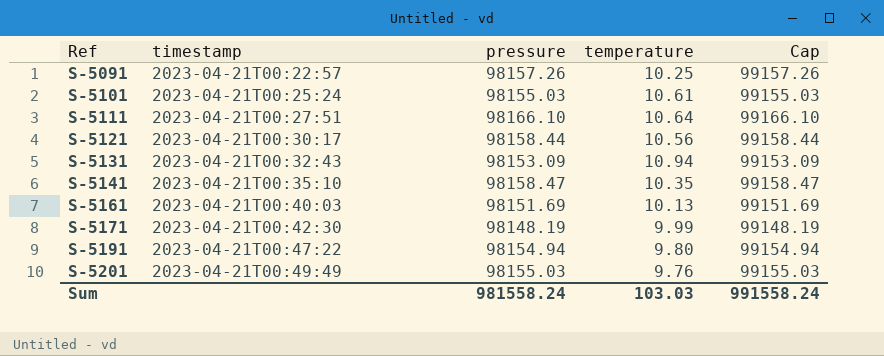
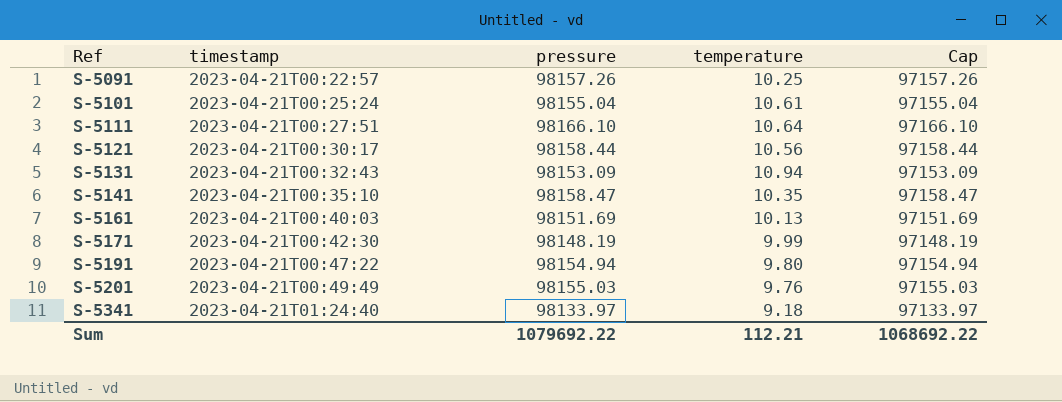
column Cap | formula: [pressure] + 1000 -> [pressure] - 1000
S-5101 | pressure: 98155.03 -> 98155.04
row S-5341: none -> 2023-04-21T01:24:40 | 98133.97 | 9.18 | 97133.97
Sum | pressure: 981558.24 -> 1079692.22
Sum | temperature: 103.03 -> 112.21
Sum | Cap: 991558.24 -> 1068692.22

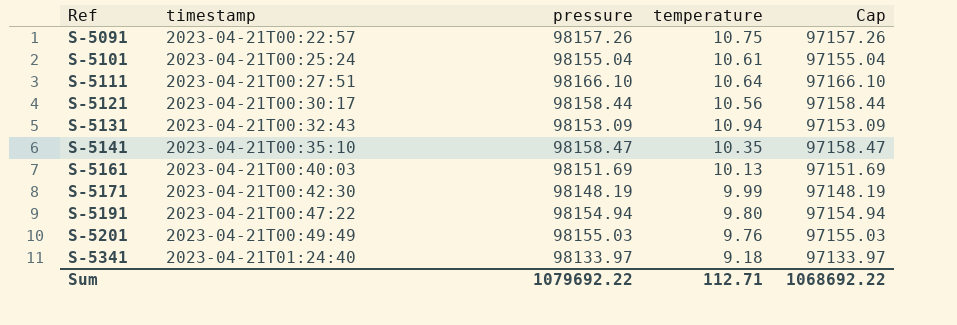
S-5091 | temperature: 10.25 -> 10.75
Sum | temperature: 112.21 -> 112.71

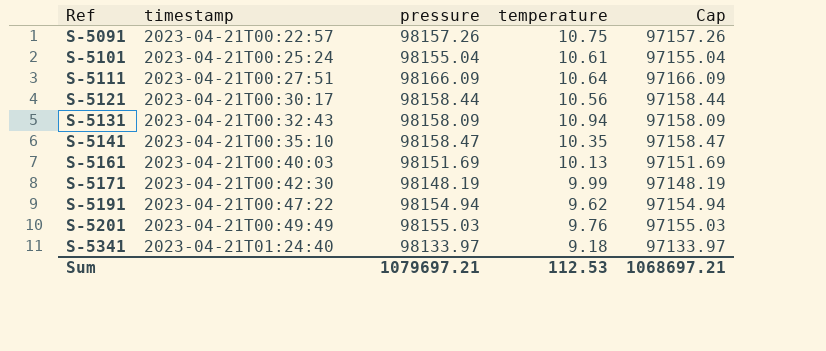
S-5111 | pressure: 98166.10 -> 98166.09
S-5111 | Cap: 97166.10 -> 97166.09
S-5131 | pressure: 98153.09 -> 98158.09
S-5131 | Cap: 97153.09 -> 97158.09
S-5191 | temperature: 9.80 -> 9.62
Sum | pressure: 1079692.22 -> 1079697.21
Sum | temperature: 112.71 -> 112.53
Sum | Cap: 1068692.22 -> 1068697.21

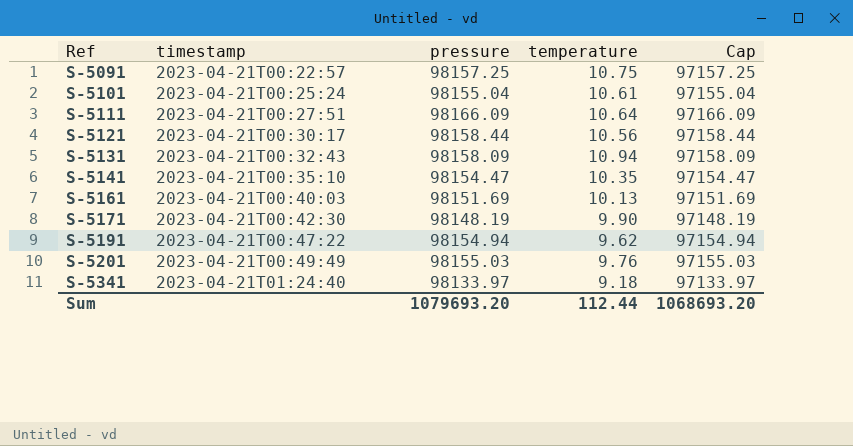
S-5091 | pressure: 98157.26 -> 98157.25
S-5091 | Cap: 97157.26 -> 97157.25
S-5141 | pressure: 98158.47 -> 98154.47
S-5141 | Cap: 97158.47 -> 97154.47
S-5171 | temperature: 9.99 -> 9.90
Sum | pressure: 1079697.21 -> 1079693.20
Sum | temperature: 112.53 -> 112.44
Sum | Cap: 1068697.21 -> 1068693.20

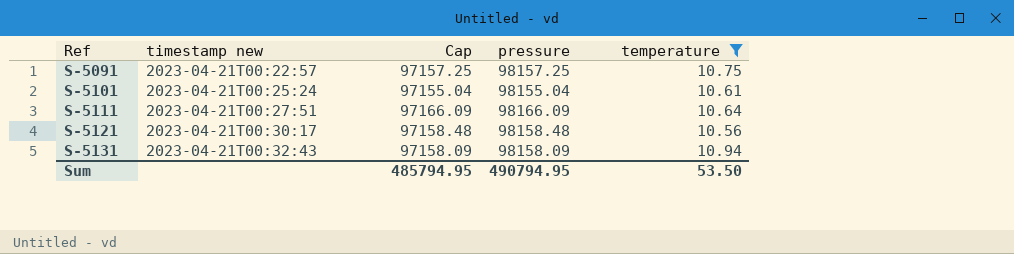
filter: none -> temperature >= 10.56
column name: timestamp -> timestamp new
column Cap | position: 5 -> 3
S-5121 | Cap: 97158.44 -> 97158.48
S-5121 | pressure: 98158.44 -> 98158.48
Sum | Cap: 1068693.20 -> 485794.95
Sum | pressure: 1079693.20 -> 490794.95
Sum | temperature: 112.44 -> 53.50

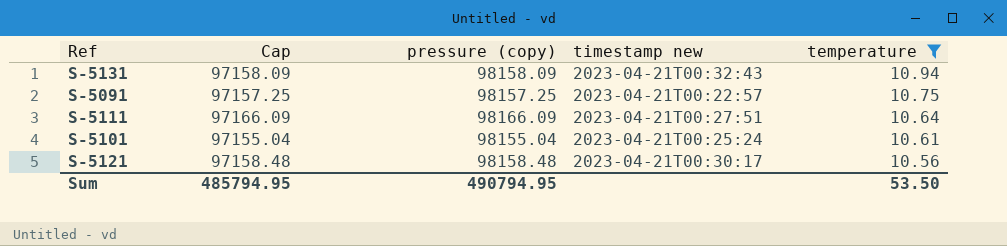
row order: Ref ascending -> temperature descending
column name: pressure -> pressure (copy)
column timestamp new | position: 2 -> 4

